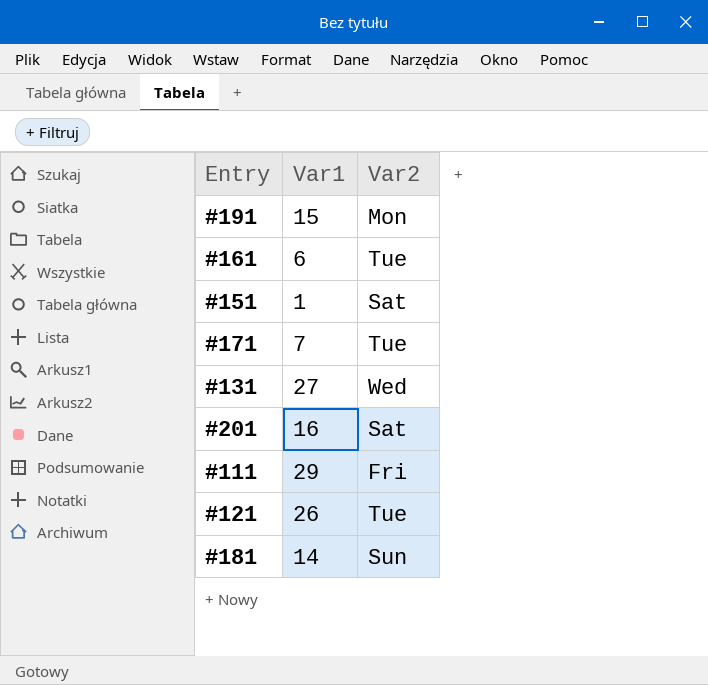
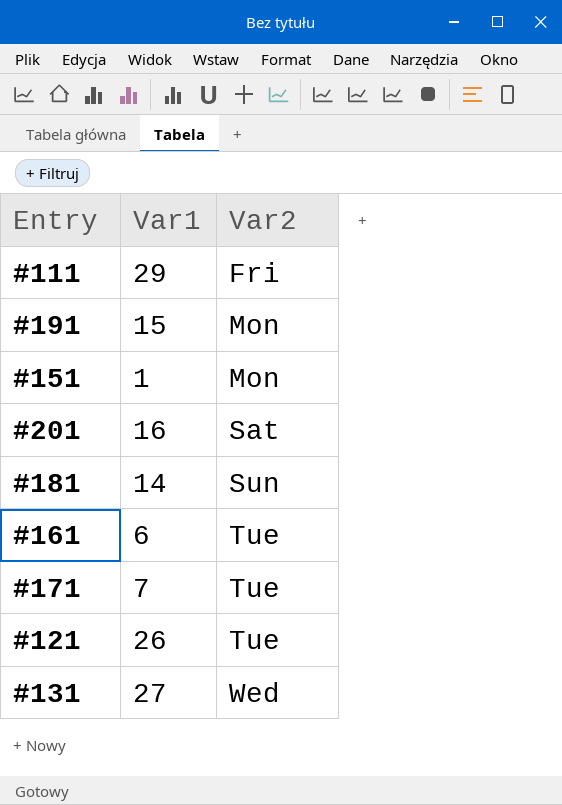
row order: none -> Var2 ascending
#151 | Var2: Sat -> Mon

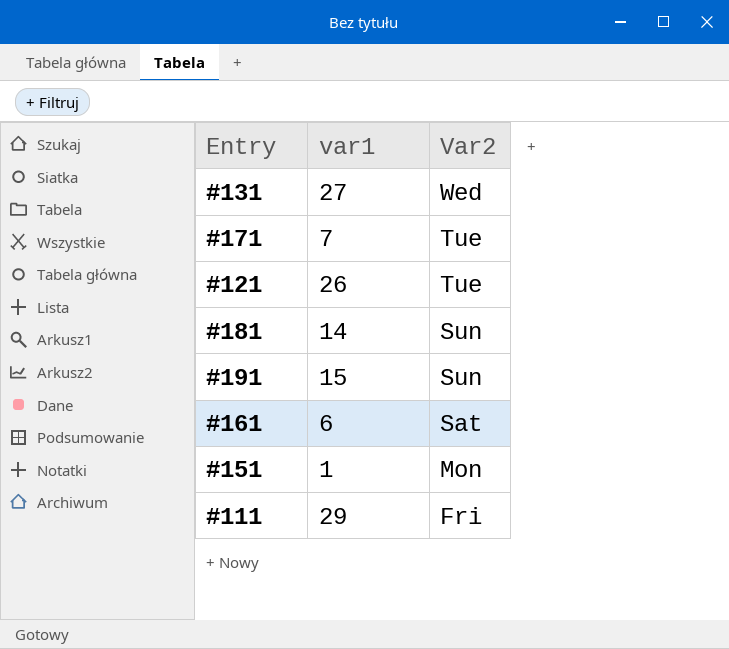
row order: Var2 ascending -> Var2 descending
column name: Var1 -> var1
row #201: 16 | Sat -> none
#191 | Var2: Mon -> Sun
#161 | Var2: Tue -> Sat

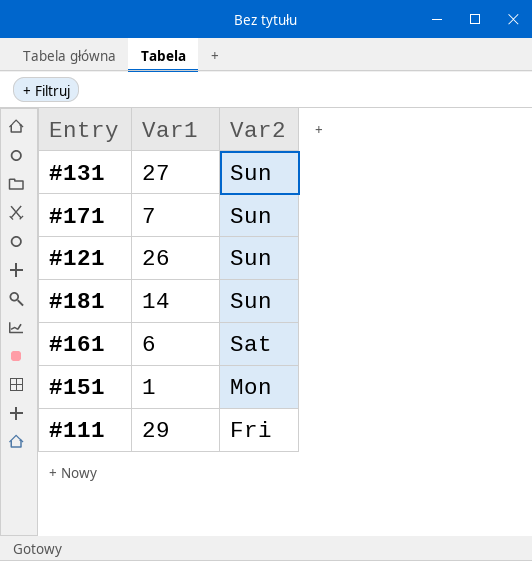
column name: var1 -> Var1
row #191: 15 | Sun -> none
#131 | Var2: Wed -> Sun
#171 | Var2: Tue -> Sun
#121 | Var2: Tue -> Sun

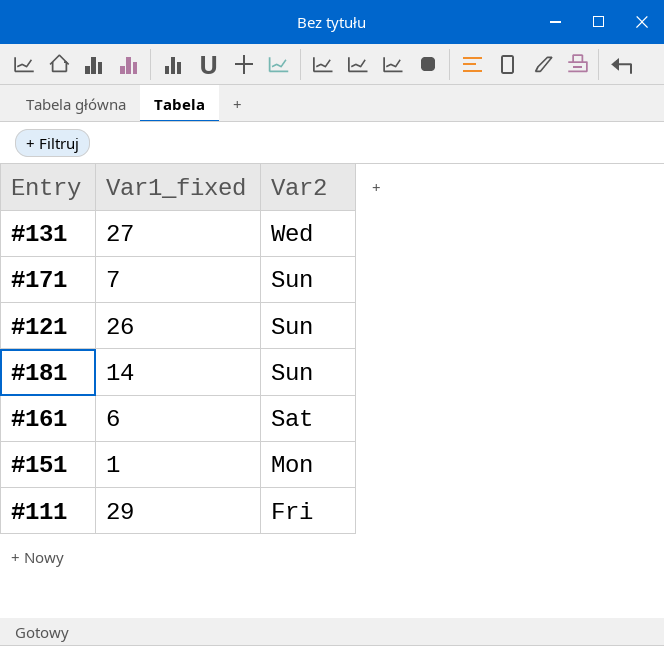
column name: Var1 -> Var1_fixed
#131 | Var2: Sun -> Wed

